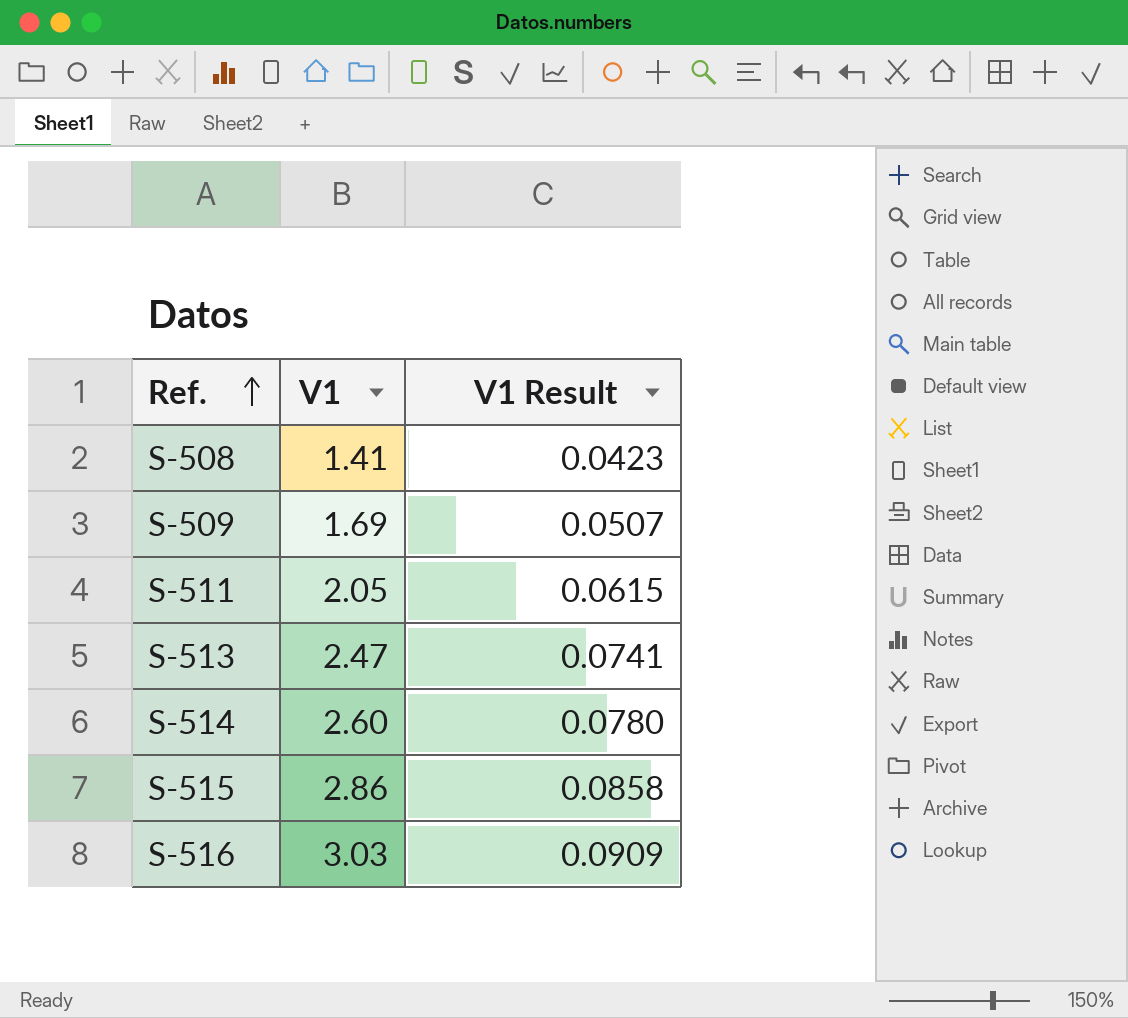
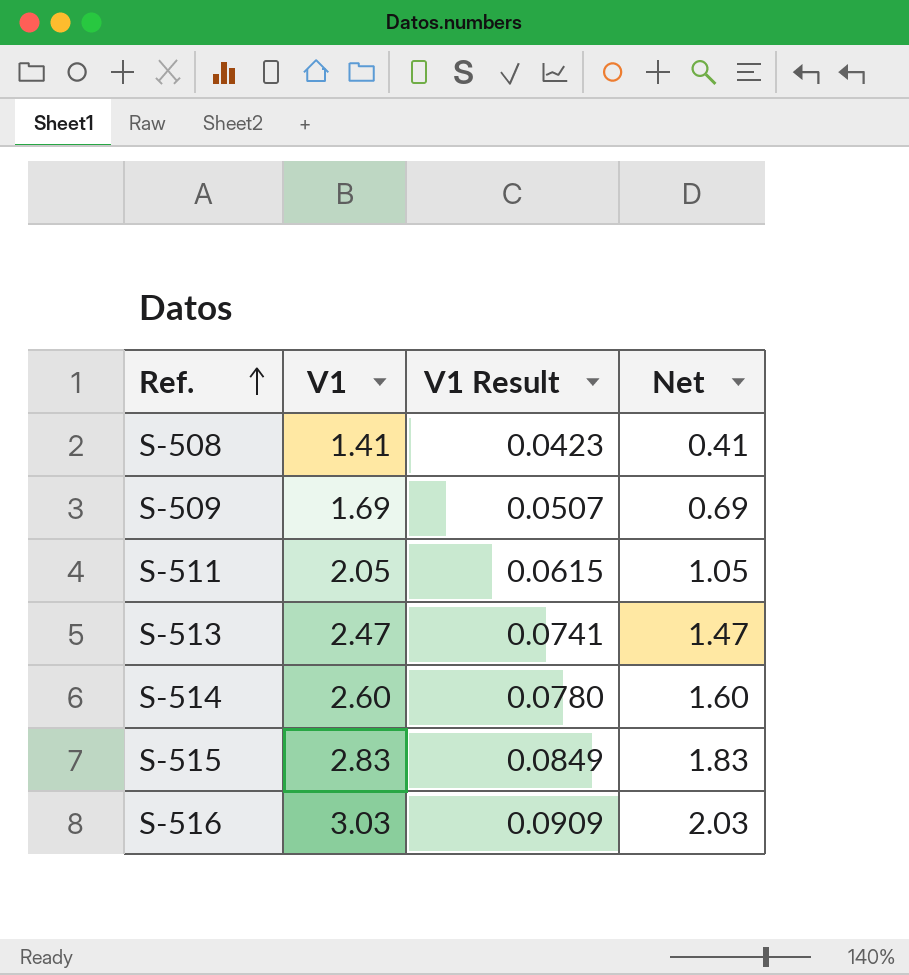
column Net | formula: none -> [V1] - 1
S-515 | V1: 2.86 -> 2.83
S-515 | V1 Result: 0.0858 -> 0.0849

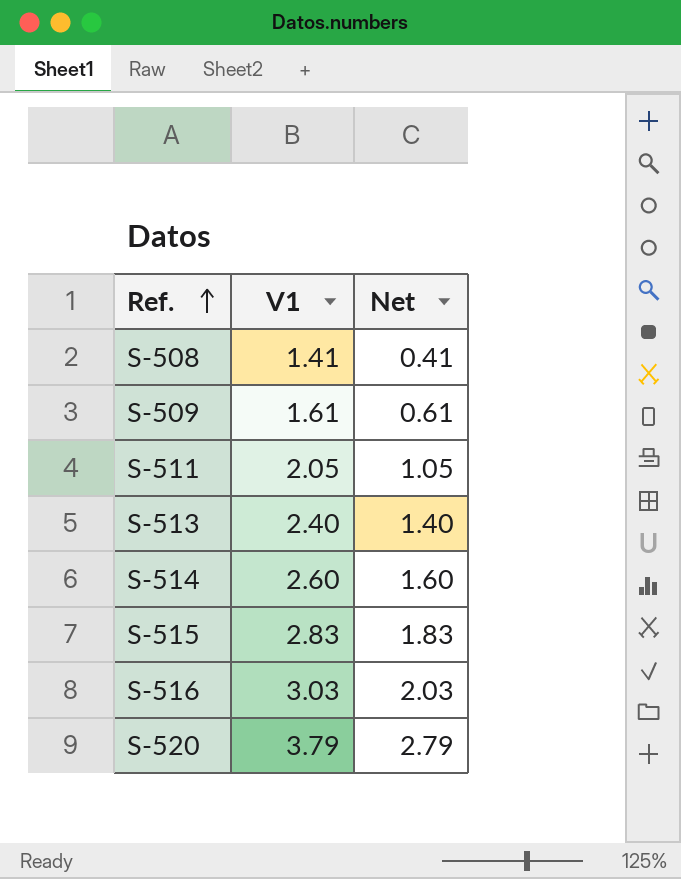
column V1 Result | formula: [V1] * 0.03 -> none
S-509 | V1: 1.69 -> 1.61
S-509 | Net: 0.69 -> 0.61
S-513 | V1: 2.47 -> 2.40
S-513 | Net: 1.47 -> 1.40
row S-520: none -> 3.79 | 2.79

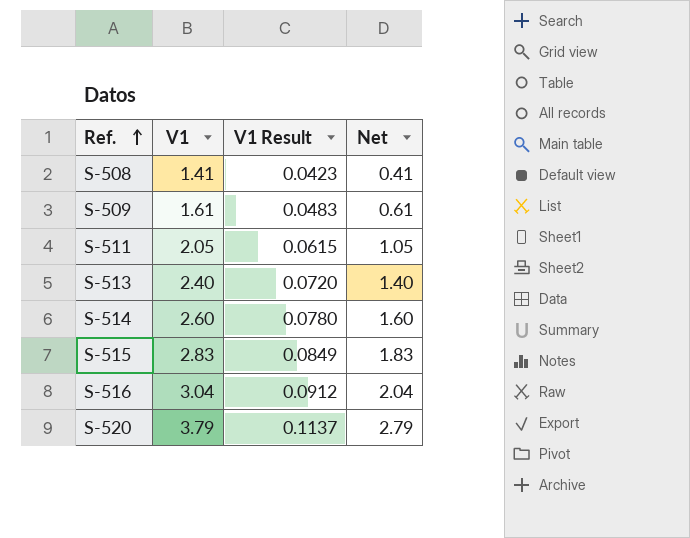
column V1 Result | formula: none -> [V1] * 0.03
S-516 | V1: 3.03 -> 3.04
S-516 | Net: 2.03 -> 2.04

